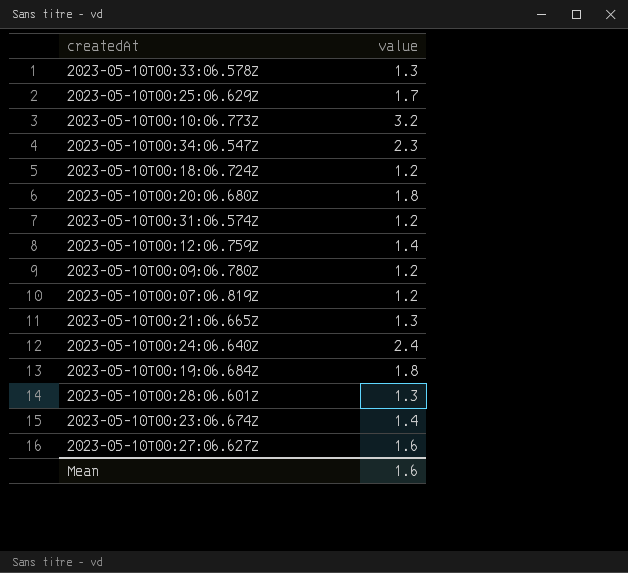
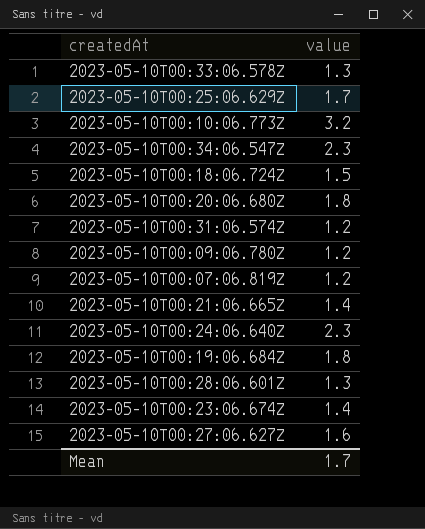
row 2023-05-10T00:12:06.759Z: 1.4 -> none
2023-05-10T00:18:06.724Z | value: 1.2 -> 1.5
2023-05-10T00:21:06.665Z | value: 1.3 -> 1.4
2023-05-10T00:24:06.640Z | value: 2.4 -> 2.3
Mean | value: 1.6 -> 1.7

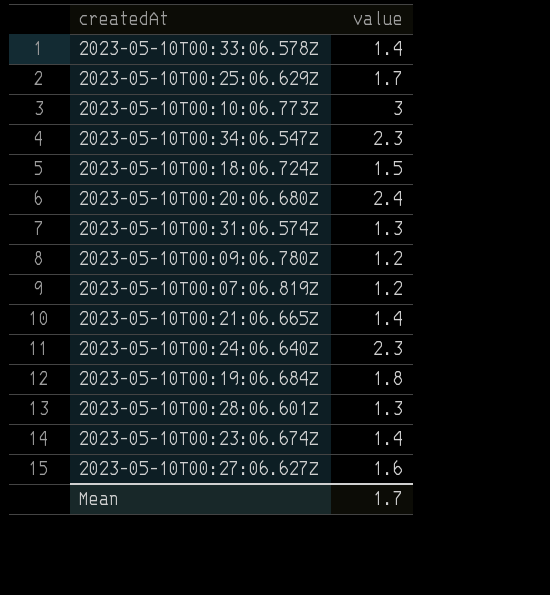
2023-05-10T00:33:06.578Z | value: 1.3 -> 1.4
2023-05-10T00:10:06.773Z | value: 3.2 -> 3
2023-05-10T00:20:06.680Z | value: 1.8 -> 2.4
2023-05-10T00:31:06.574Z | value: 1.2 -> 1.3

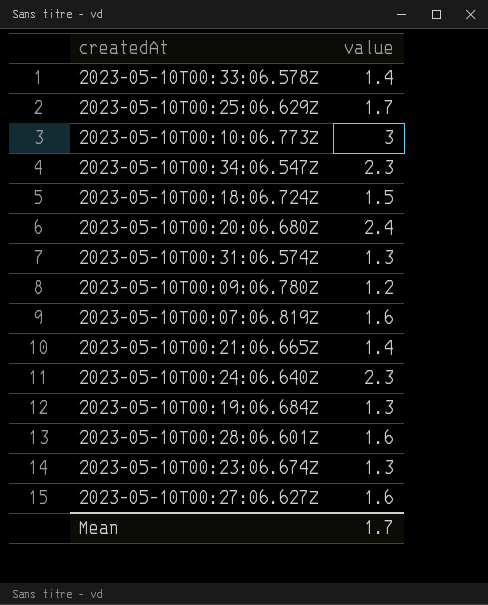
2023-05-10T00:07:06.819Z | value: 1.2 -> 1.6
2023-05-10T00:19:06.684Z | value: 1.8 -> 1.3
2023-05-10T00:28:06.601Z | value: 1.3 -> 1.6
2023-05-10T00:23:06.674Z | value: 1.4 -> 1.3

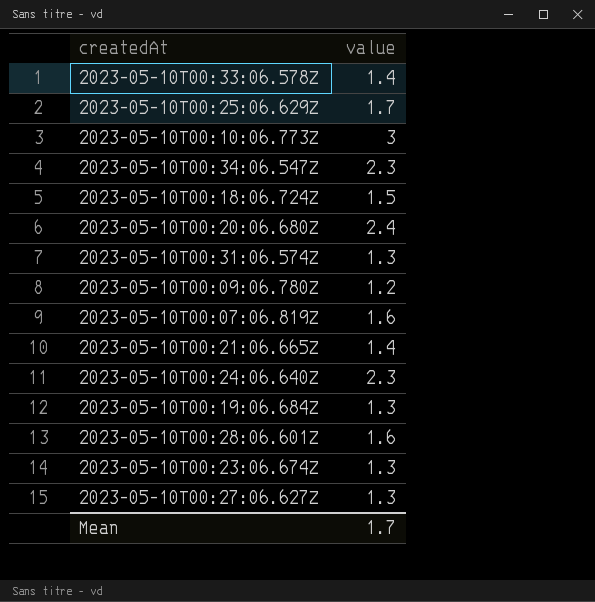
2023-05-10T00:27:06.627Z | value: 1.6 -> 1.3

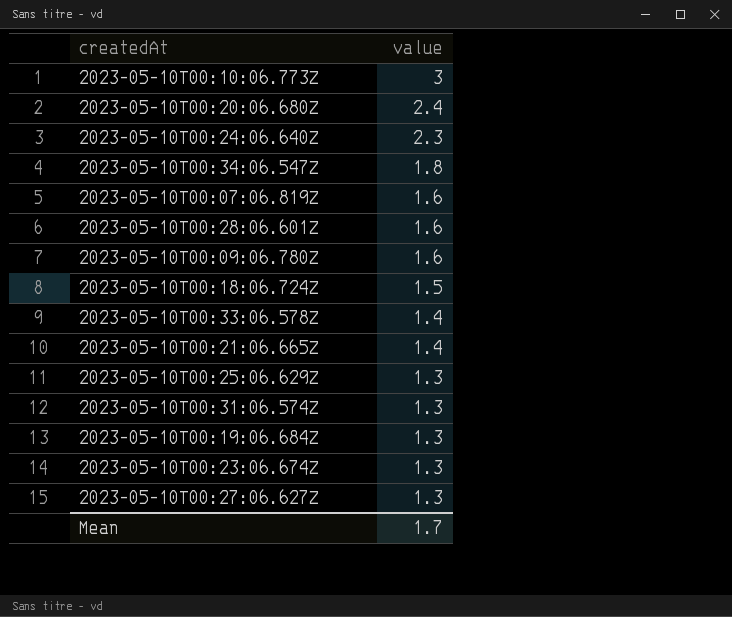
row order: none -> value descending
2023-05-10T00:34:06.547Z | value: 2.3 -> 1.8
2023-05-10T00:09:06.780Z | value: 1.2 -> 1.6
2023-05-10T00:25:06.629Z | value: 1.7 -> 1.3

